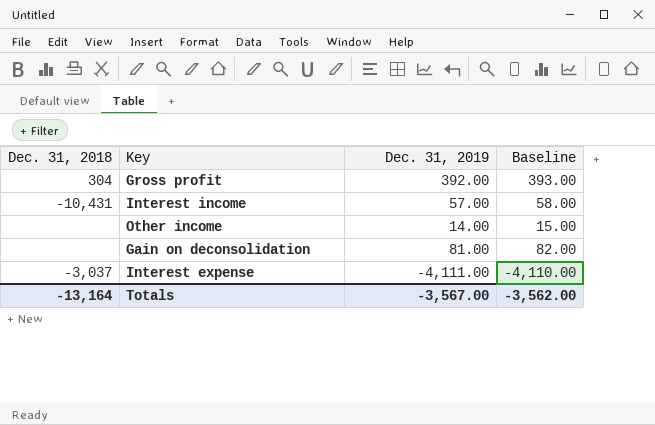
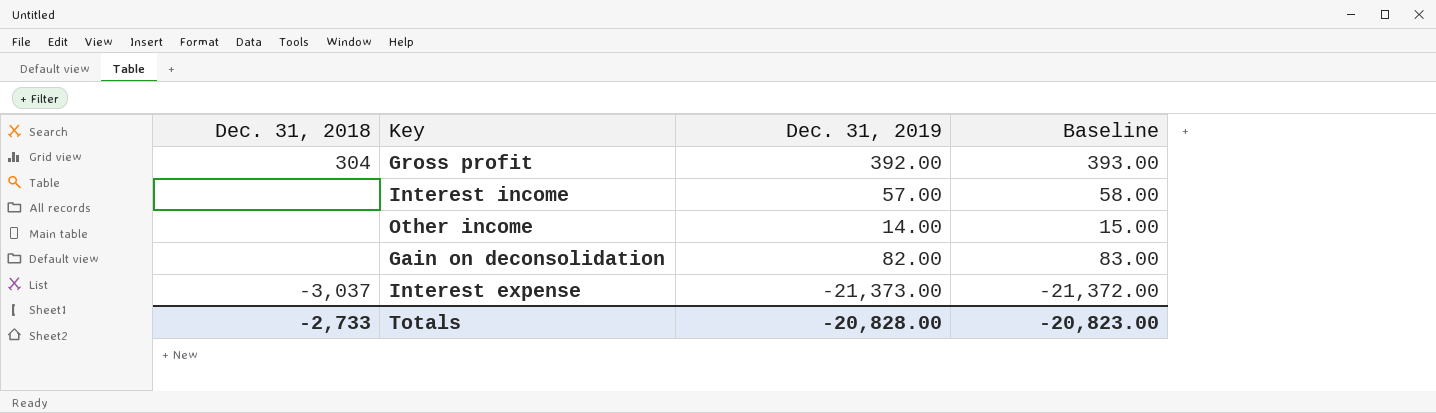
Interest income | Dec. 31, 2018: -10,431 -> none
Gain on deconsolidation | Dec. 31, 2019: 81.00 -> 82.00
Gain on deconsolidation | Baseline: 82.00 -> 83.00
Interest expense | Dec. 31, 2019: -4,111.00 -> -21,373.00
Interest expense | Baseline: -4,110.00 -> -21,372.00
Totals | Dec. 31, 2018: -13,164 -> -2,733
Totals | Dec. 31, 2019: -3,567.00 -> -20,828.00
Totals | Baseline: -3,562.00 -> -20,823.00

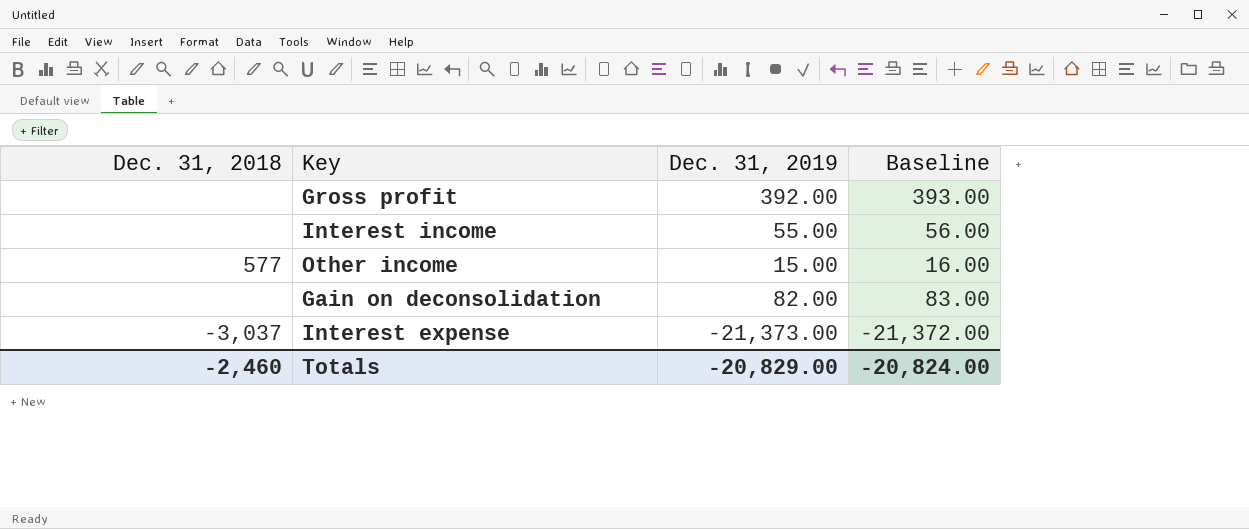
Gross profit | Dec. 31, 2018: 304 -> none
Interest income | Dec. 31, 2019: 57.00 -> 55.00
Interest income | Baseline: 58.00 -> 56.00
Other income | Dec. 31, 2018: none -> 577
Other income | Dec. 31, 2019: 14.00 -> 15.00
Other income | Baseline: 15.00 -> 16.00
Totals | Dec. 31, 2018: -2,733 -> -2,460
Totals | Dec. 31, 2019: -20,828.00 -> -20,829.00
Totals | Baseline: -20,823.00 -> -20,824.00

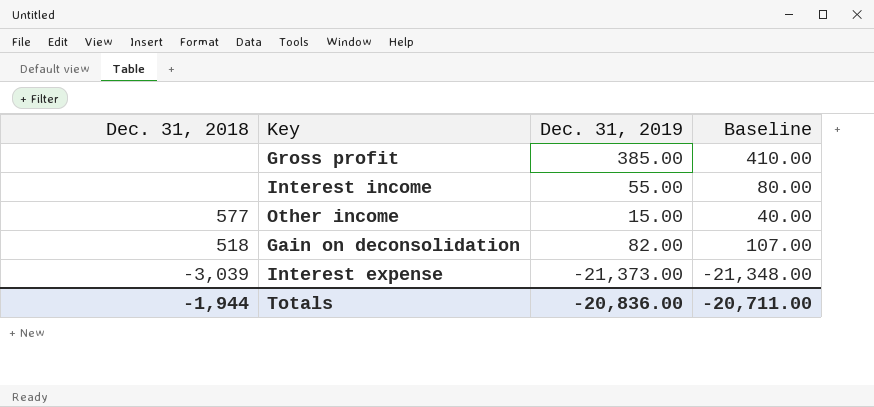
column Baseline | formula: [Dec. 31, 2019] + 1 -> [Dec. 31, 2019] + 25
Gross profit | Dec. 31, 2019: 392.00 -> 385.00
Gain on deconsolidation | Dec. 31, 2018: none -> 518
Interest expense | Dec. 31, 2018: -3,037 -> -3,039
Totals | Dec. 31, 2018: -2,460 -> -1,944
Totals | Dec. 31, 2019: -20,829.00 -> -20,836.00
Totals | Baseline: -20,824.00 -> -20,711.00

